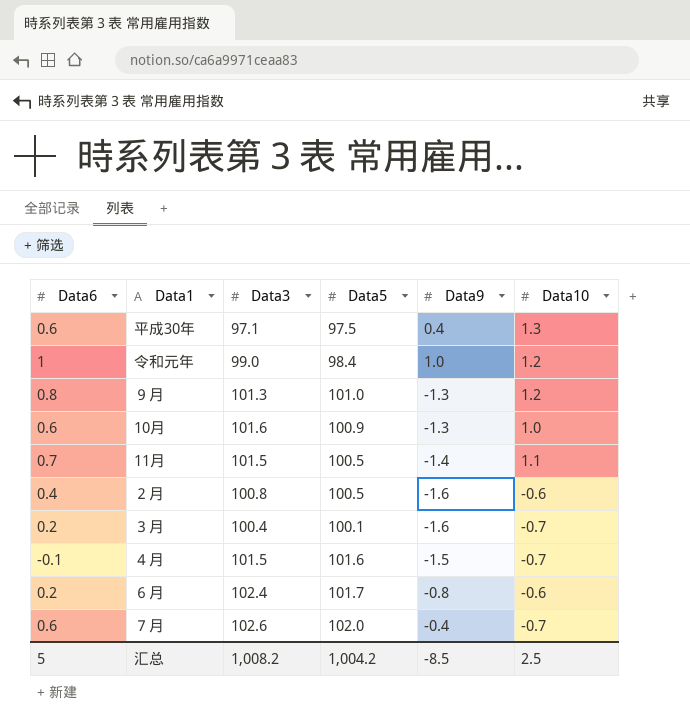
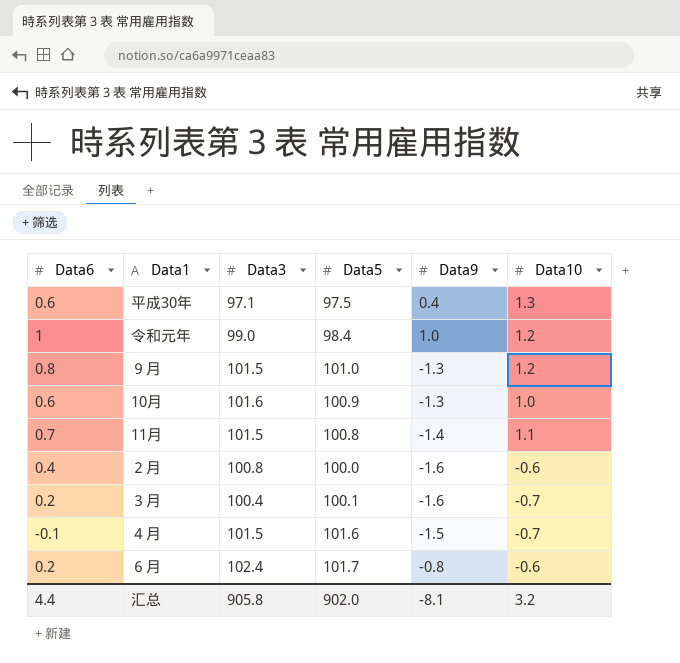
row ７月: 0.6 | 102.6 | 102.0 | -0.4 | -0.7 -> none
９月 | Data3: 101.3 -> 101.5
11月 | Data5: 100.5 -> 100.8
２月 | Data5: 100.5 -> 100.0
汇总 | Data6: 5 -> 4.4
汇总 | Data3: 1,008.2 -> 905.8
汇总 | Data5: 1,004.2 -> 902.0
汇总 | Data9: -8.5 -> -8.1
汇总 | Data10: 2.5 -> 3.2

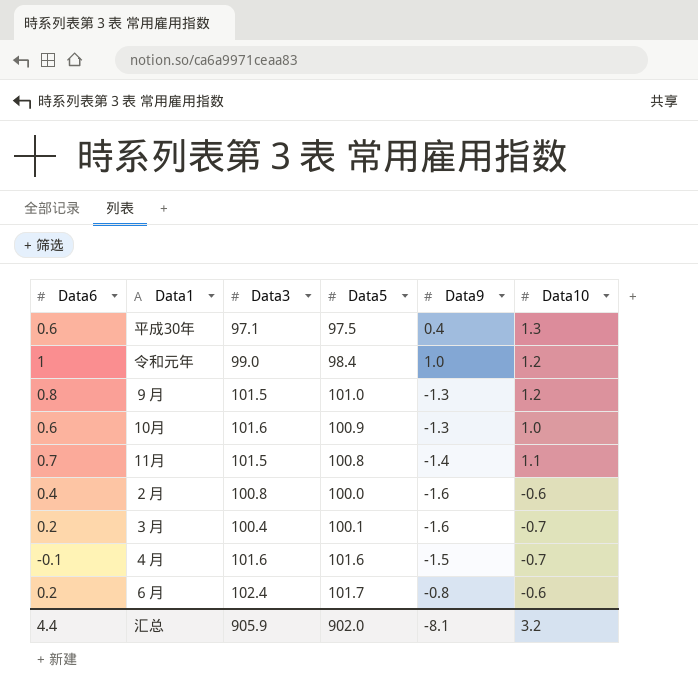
４月 | Data3: 101.5 -> 101.6
汇总 | Data3: 905.8 -> 905.9

